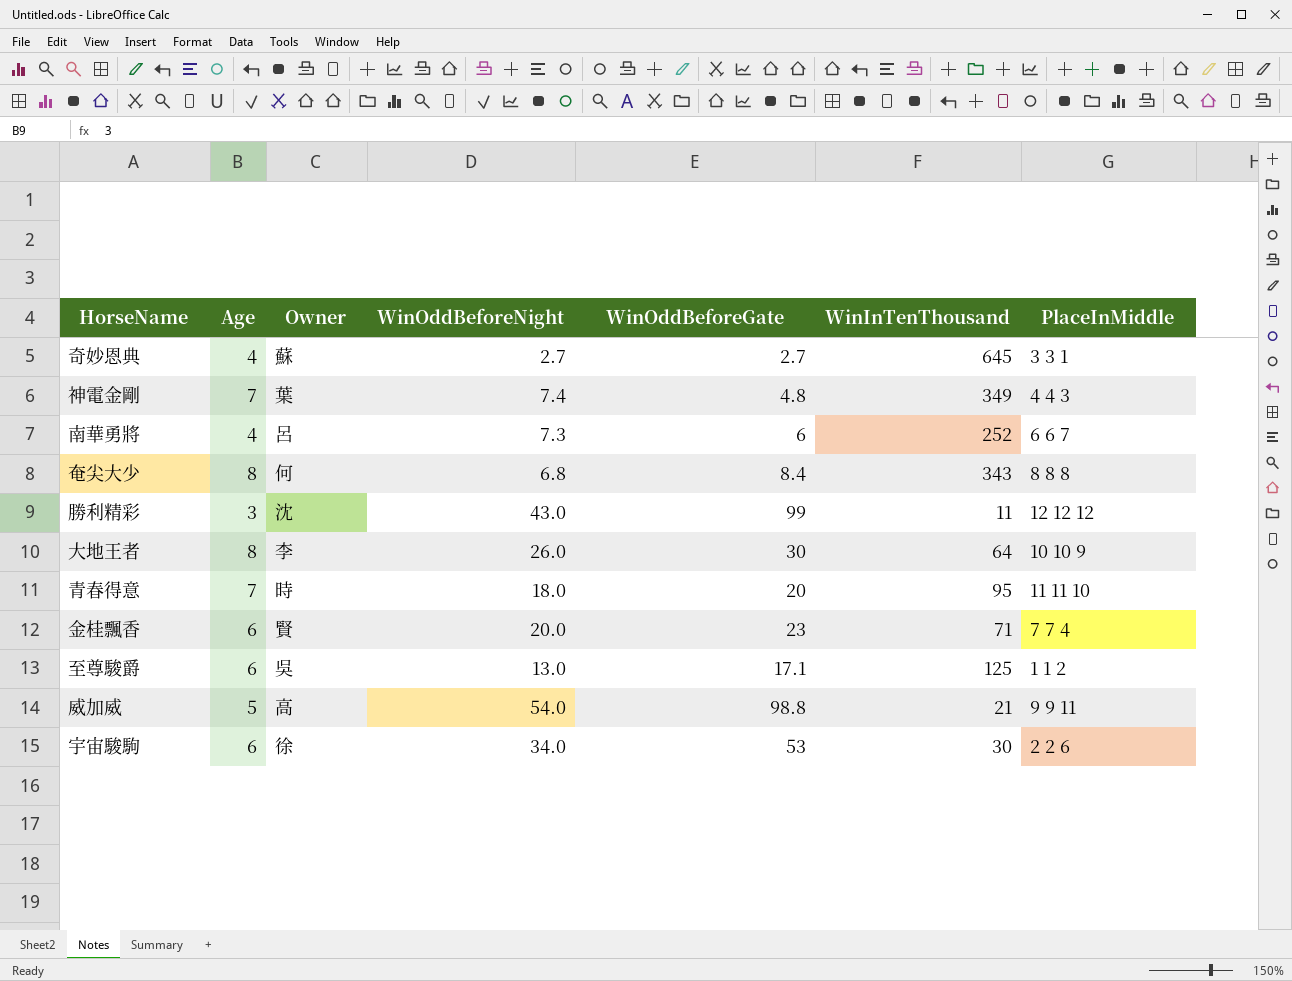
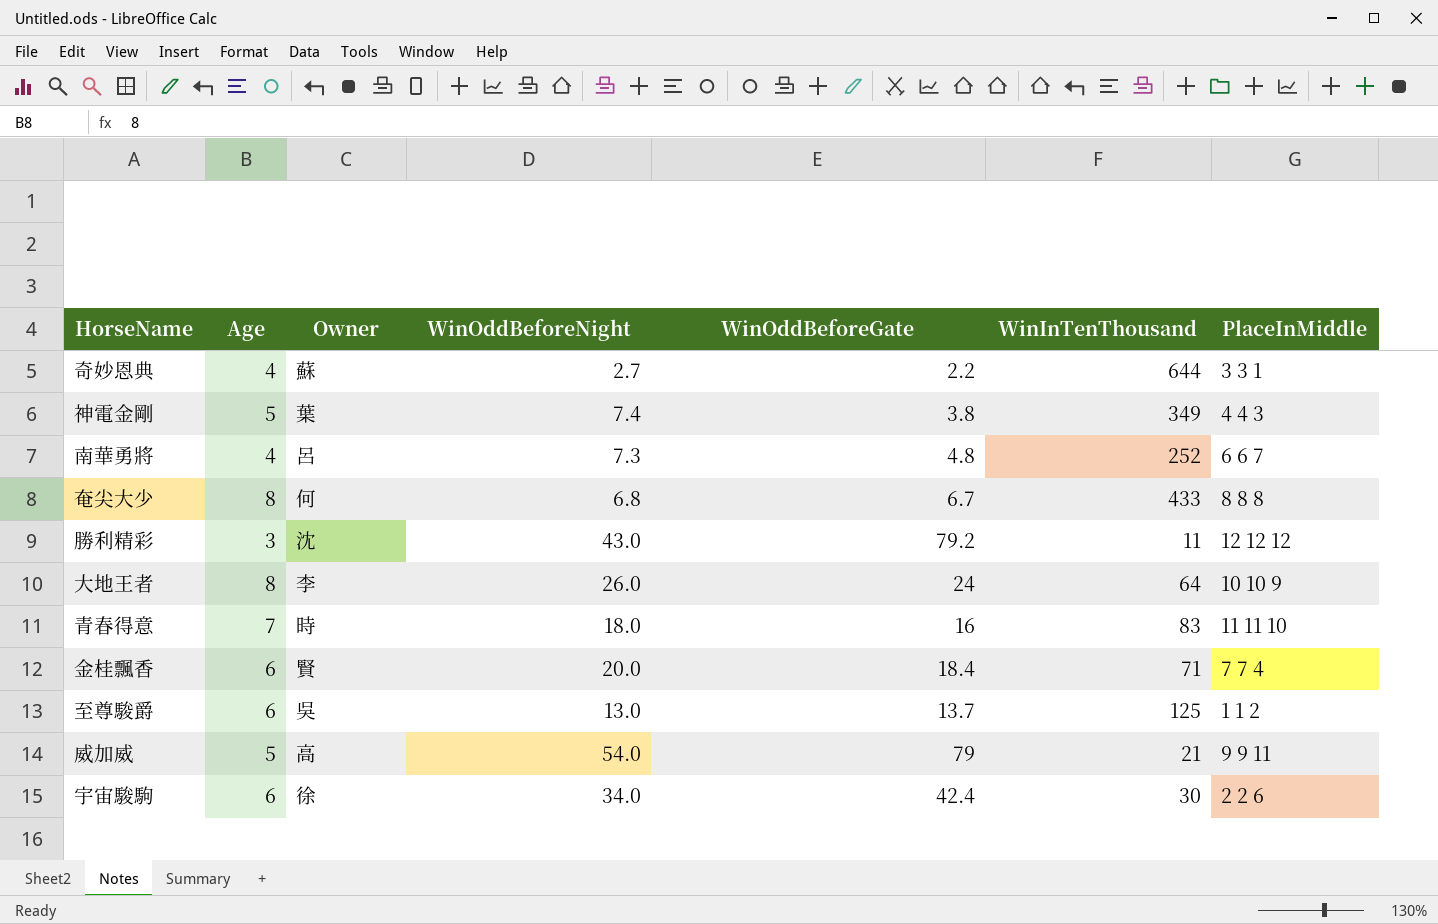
奇妙恩典 | WinOddBeforeGate: 2.7 -> 2.2
奇妙恩典 | WinInTenThousand: 645 -> 644
神電金剛 | Age: 7 -> 5
神電金剛 | WinOddBeforeGate: 4.8 -> 3.8
南華勇將 | WinOddBeforeGate: 6 -> 4.8
奄尖大少 | WinOddBeforeGate: 8.4 -> 6.7
奄尖大少 | WinInTenThousand: 343 -> 433
勝利精彩 | WinOddBeforeGate: 99 -> 79.2
大地王者 | WinOddBeforeGate: 30 -> 24
青春得意 | WinOddBeforeGate: 20 -> 16
青春得意 | WinInTenThousand: 95 -> 83
金桂飄香 | WinOddBeforeGate: 23 -> 18.4
至尊駿爵 | WinOddBeforeGate: 17.1 -> 13.7
威加威 | WinOddBeforeGate: 98.8 -> 79
宇宙駿駒 | WinOddBeforeGate: 53 -> 42.4

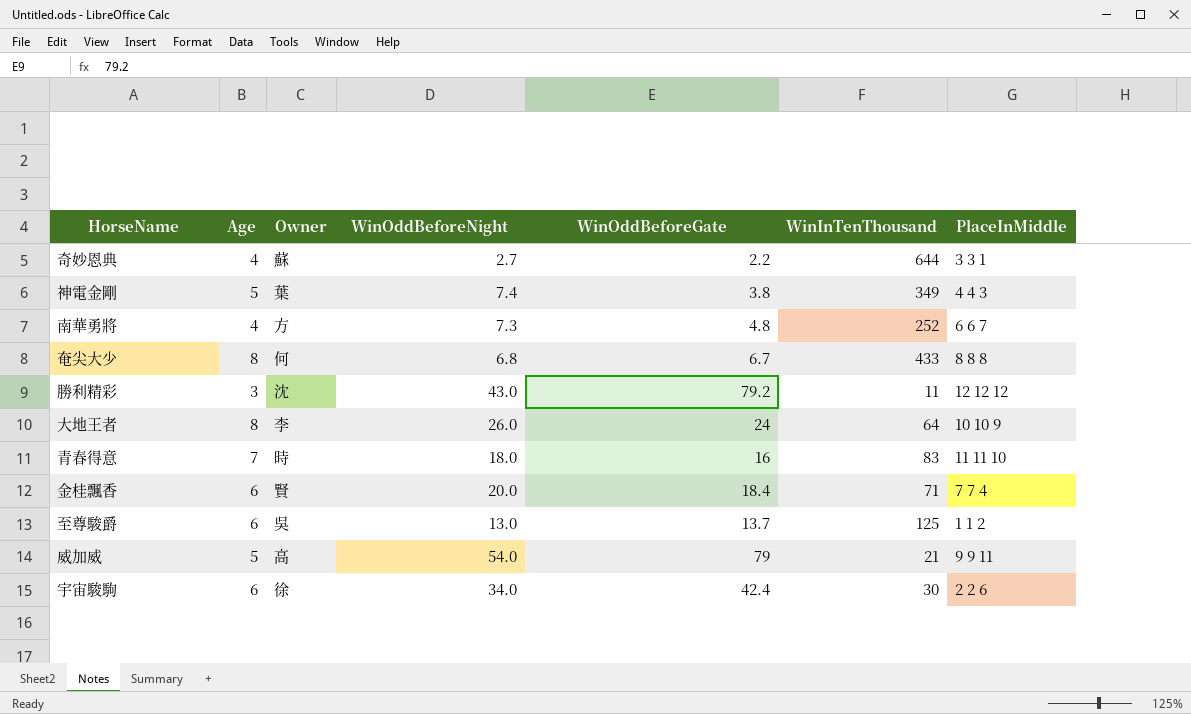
南華勇將 | Owner: 呂 -> 方

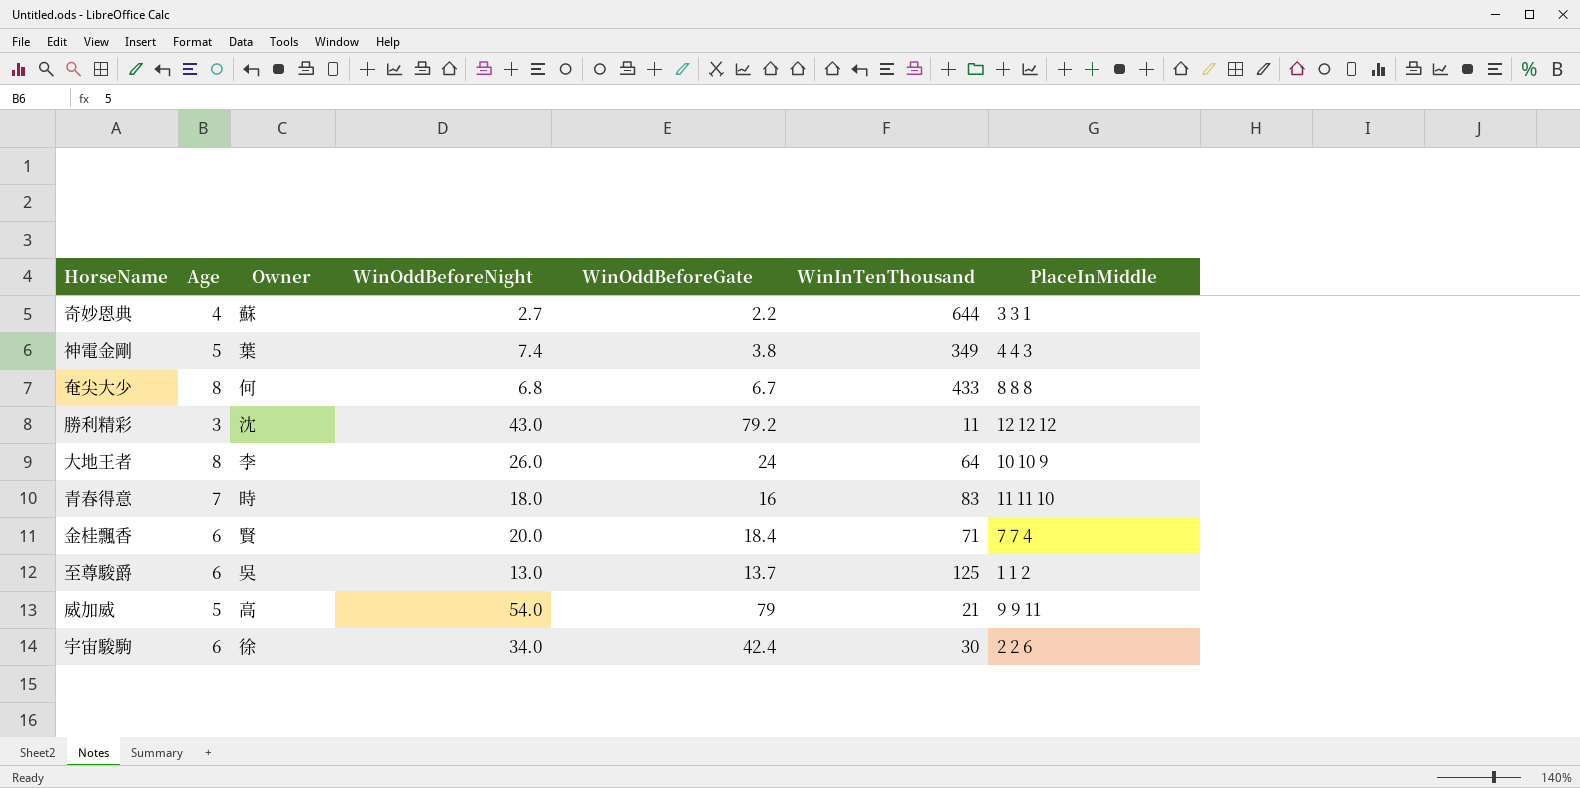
row 南華勇將: 4 | 方 | 7.3 | 4.8 | 252 | 6 6 7 -> none

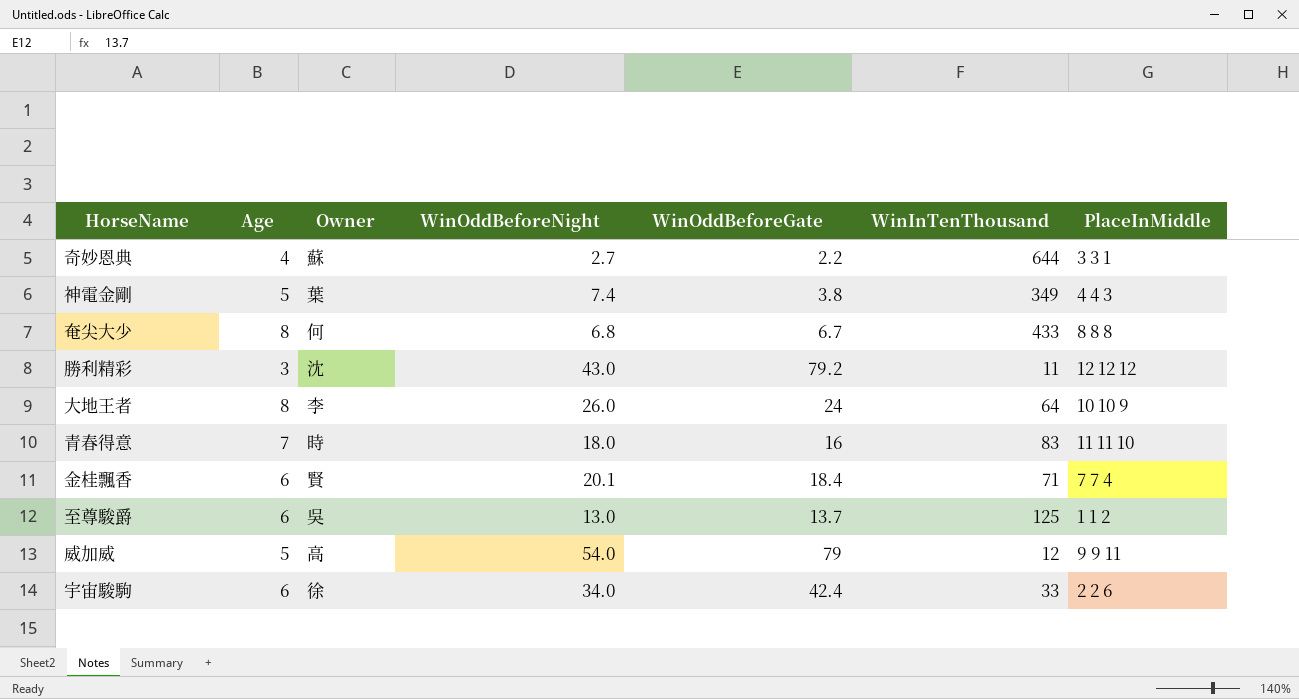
金桂飄香 | WinOddBeforeNight: 20.0 -> 20.1
威加威 | WinInTenThousand: 21 -> 12
宇宙駿駒 | WinInTenThousand: 30 -> 33

